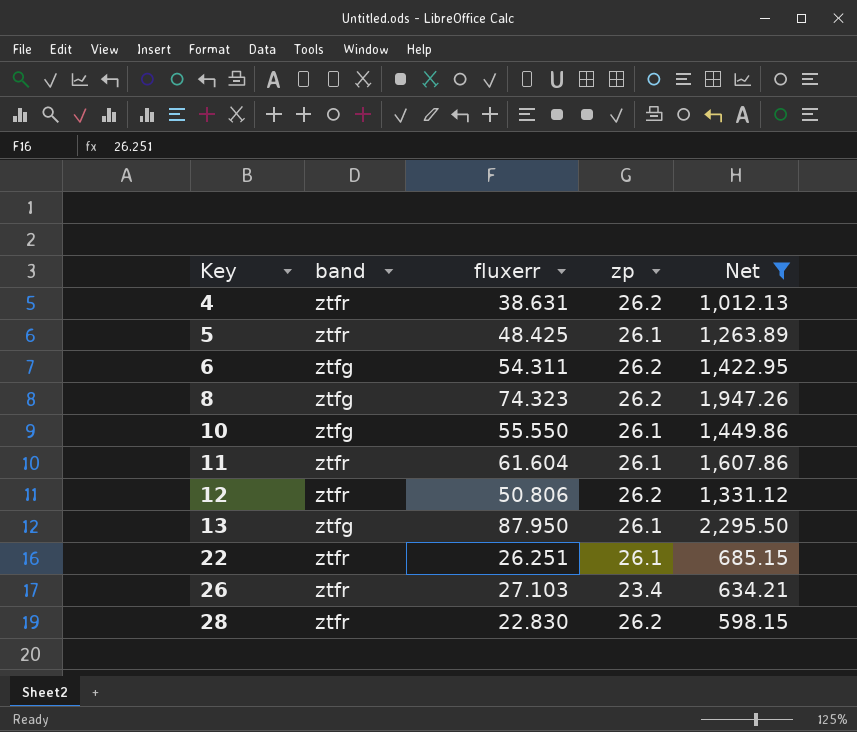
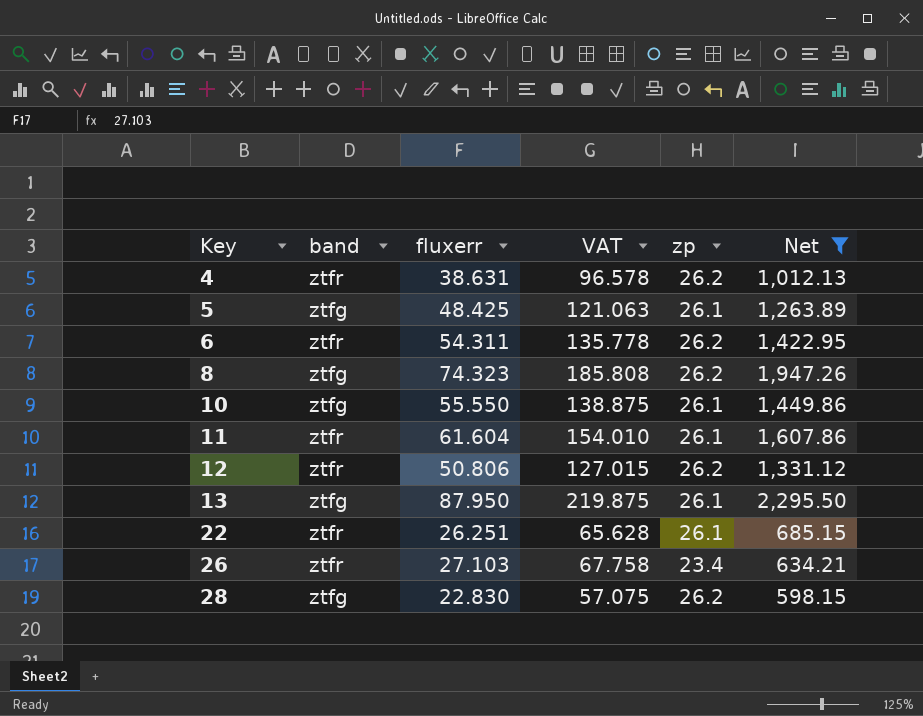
column VAT | formula: none -> [fluxerr] * 2.5
5 | band: ztfr -> ztfg
6 | band: ztfg -> ztfr
28 | band: ztfr -> ztfg

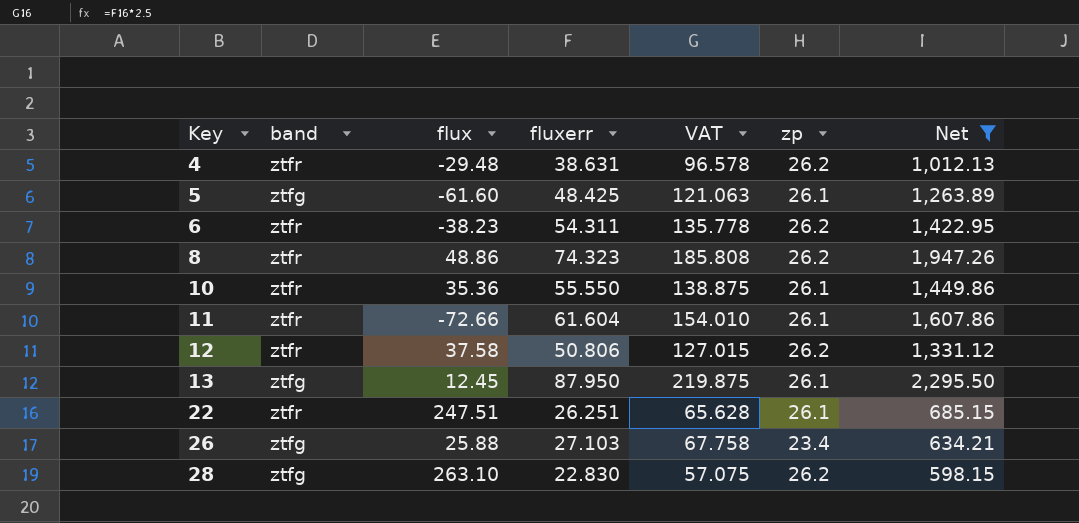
column flux | position: none -> 3
8 | band: ztfg -> ztfr
10 | band: ztfg -> ztfr
26 | band: ztfr -> ztfg

